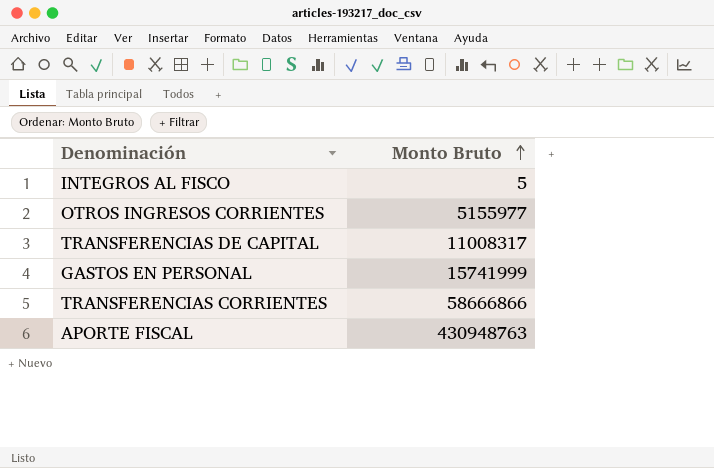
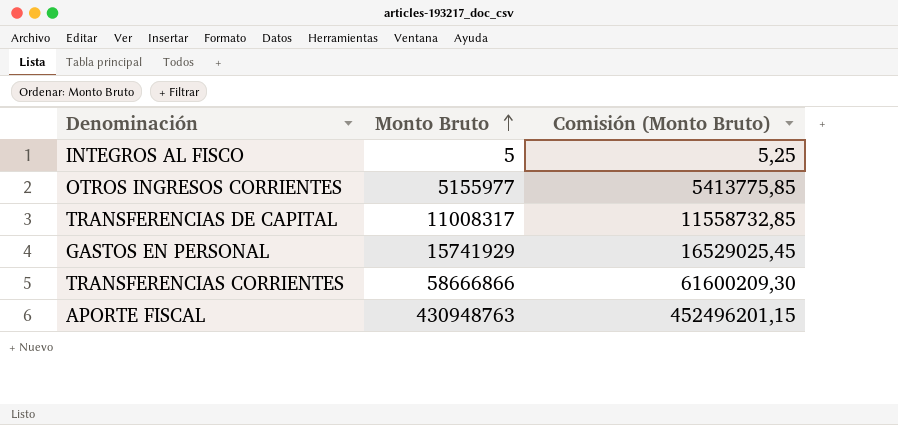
column Comisión (Monto Bruto) | formula: none -> [Monto Bruto] * 1,05
GASTOS EN PERSONAL | Monto Bruto: 15741999 -> 15741929

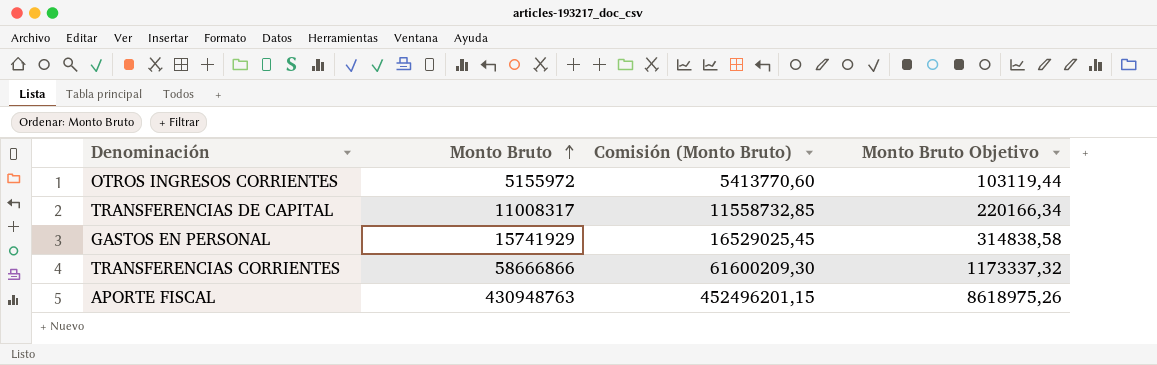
column Monto Bruto Objetivo | formula: none -> [Monto Bruto] * 0,02
row INTEGROS AL FISCO: 5 | 5,25 -> none
OTROS INGRESOS CORRIENTES | Monto Bruto: 5155977 -> 5155972
OTROS INGRESOS CORRIENTES | Comisión (Monto Bruto): 5413775,85 -> 5413770,60

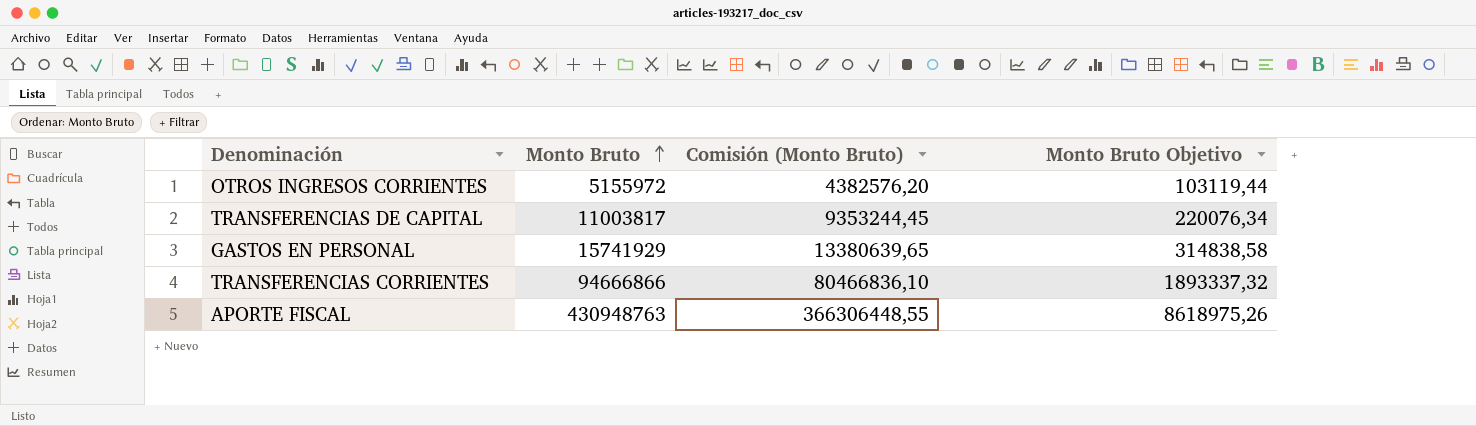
column Comisión (Monto Bruto) | formula: [Monto Bruto] * 1,05 -> [Monto Bruto] * 0,85
TRANSFERENCIAS DE CAPITAL | Monto Bruto: 11008317 -> 11003817
TRANSFERENCIAS DE CAPITAL | Monto Bruto Objetivo: 220166,34 -> 220076,34
TRANSFERENCIAS CORRIENTES | Monto Bruto: 58666866 -> 94666866
TRANSFERENCIAS CORRIENTES | Monto Bruto Objetivo: 1173337,32 -> 1893337,32

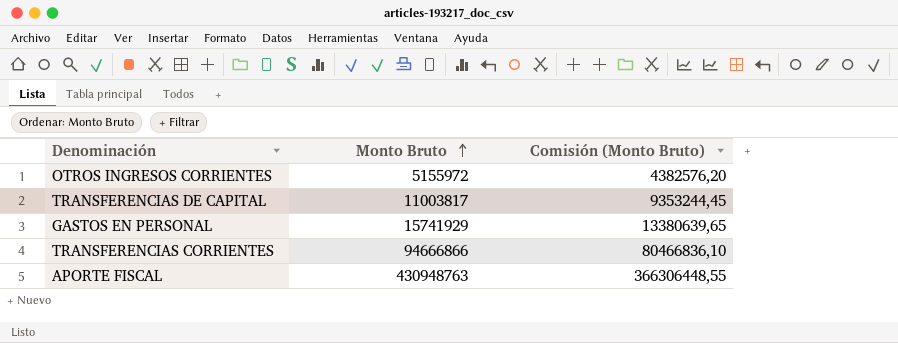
column Monto Bruto Objetivo | formula: [Monto Bruto] * 0,02 -> none

